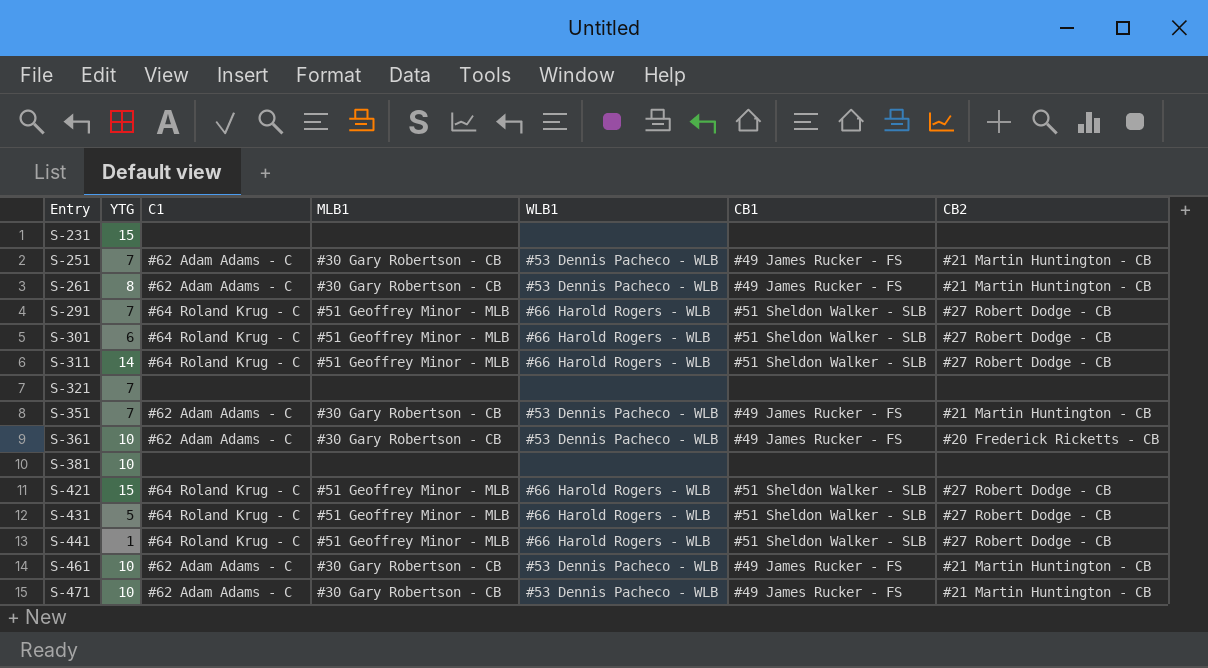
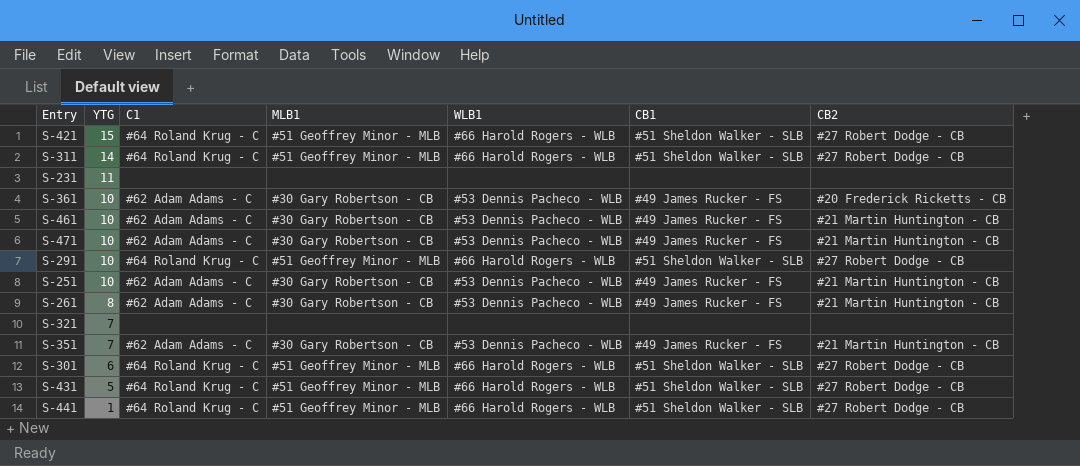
row order: Entry ascending -> YTG descending
row S-381: 10 | none | none | none | none | none -> none
S-231 | YTG: 15 -> 11
S-291 | YTG: 7 -> 10
S-251 | YTG: 7 -> 10

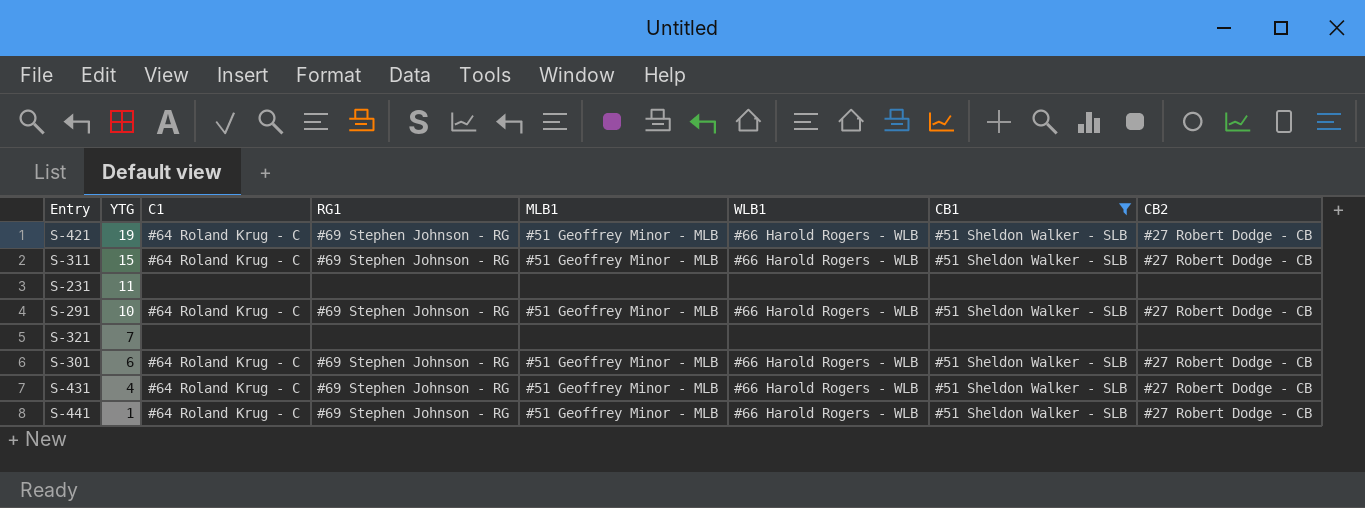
filter: none -> CB1 != #49 James Rucker - FS
column RG1 | position: none -> 4
S-421 | YTG: 15 -> 19
S-311 | YTG: 14 -> 15
S-431 | YTG: 5 -> 4

